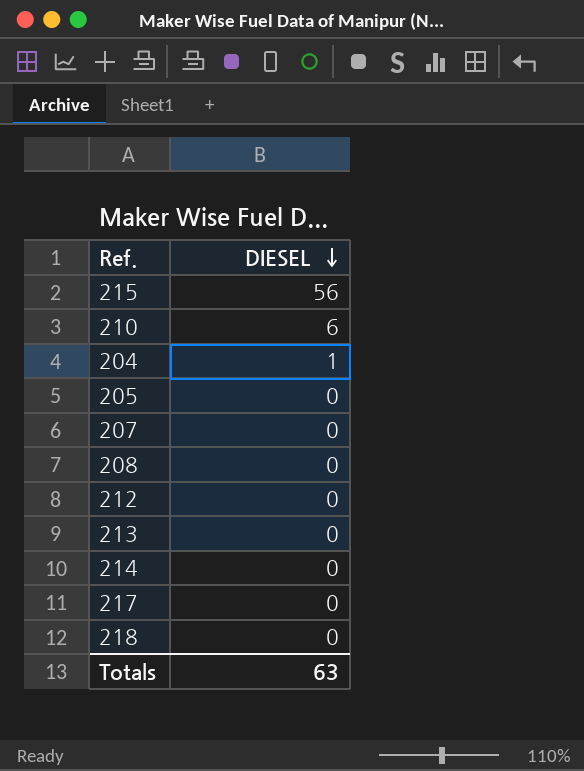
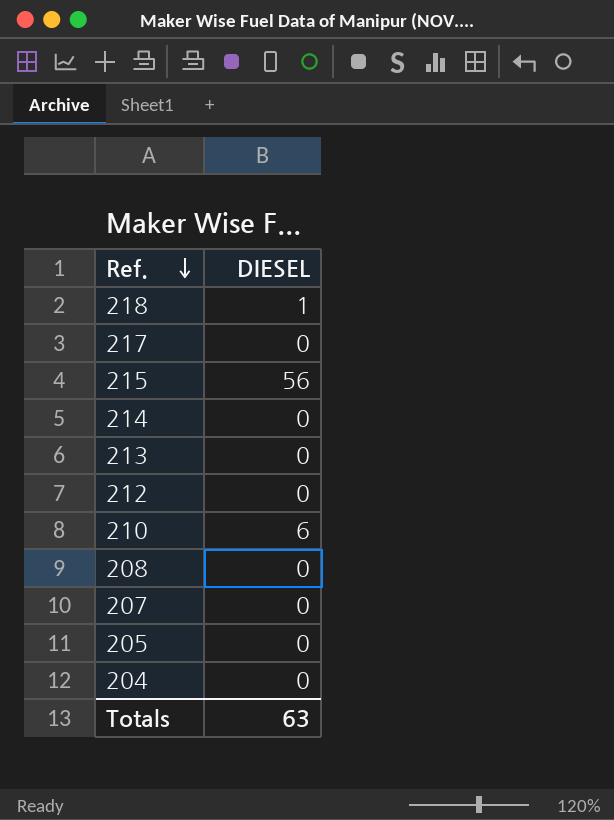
row order: DIESEL descending -> Ref. descending
218 | DIESEL: 0 -> 1
204 | DIESEL: 1 -> 0

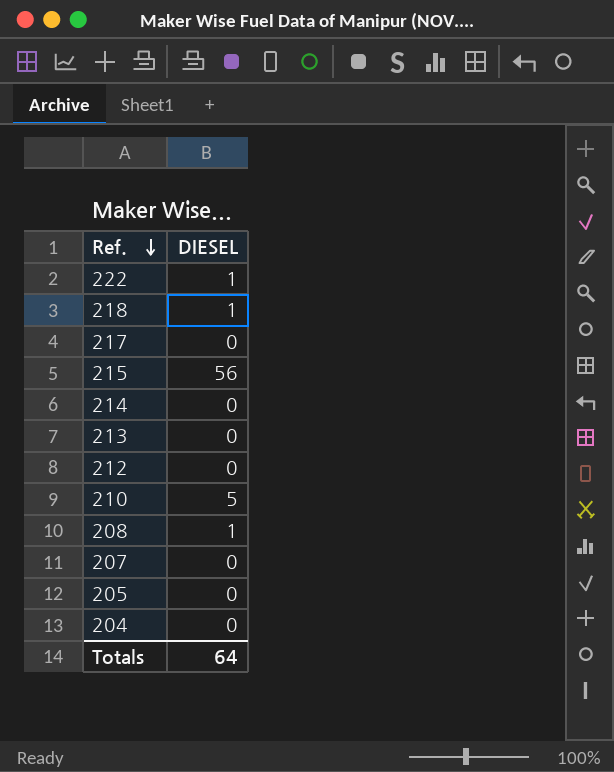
row 222: none -> 1
210 | DIESEL: 6 -> 5
208 | DIESEL: 0 -> 1
Totals | DIESEL: 63 -> 64

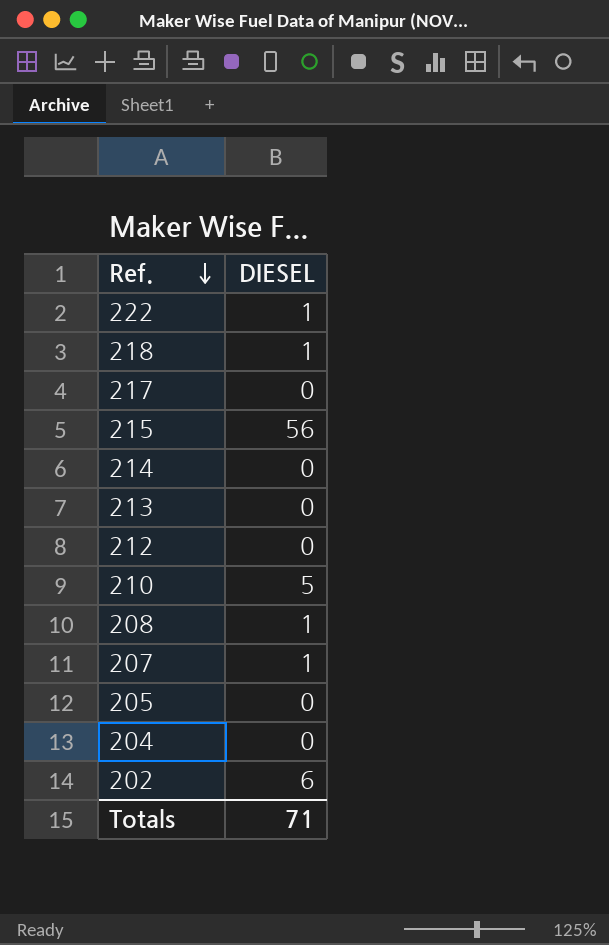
207 | DIESEL: 0 -> 1
row 202: none -> 6
Totals | DIESEL: 64 -> 71

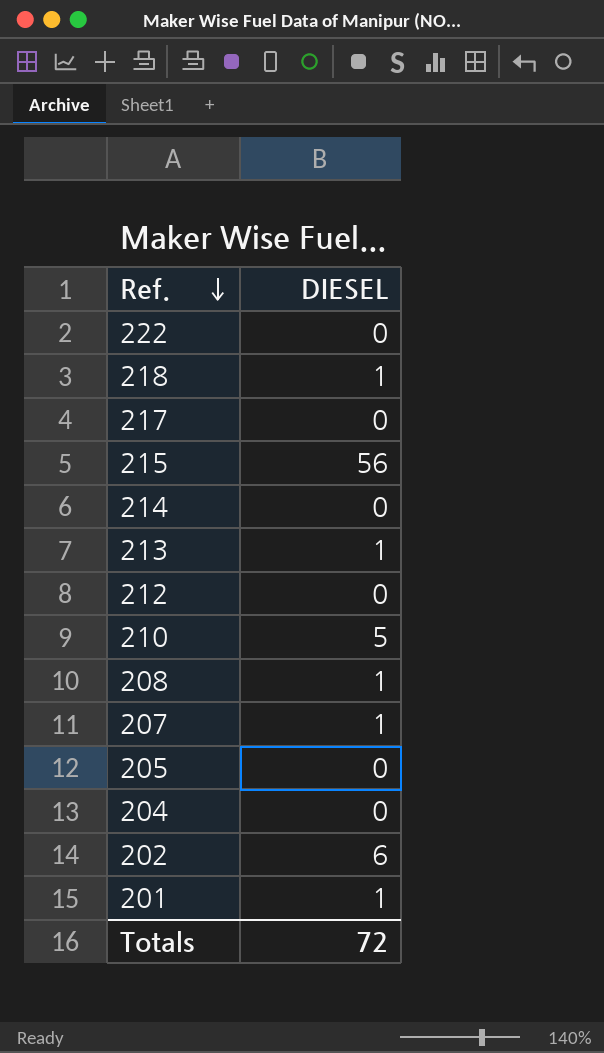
222 | DIESEL: 1 -> 0
213 | DIESEL: 0 -> 1
row 201: none -> 1
Totals | DIESEL: 71 -> 72

